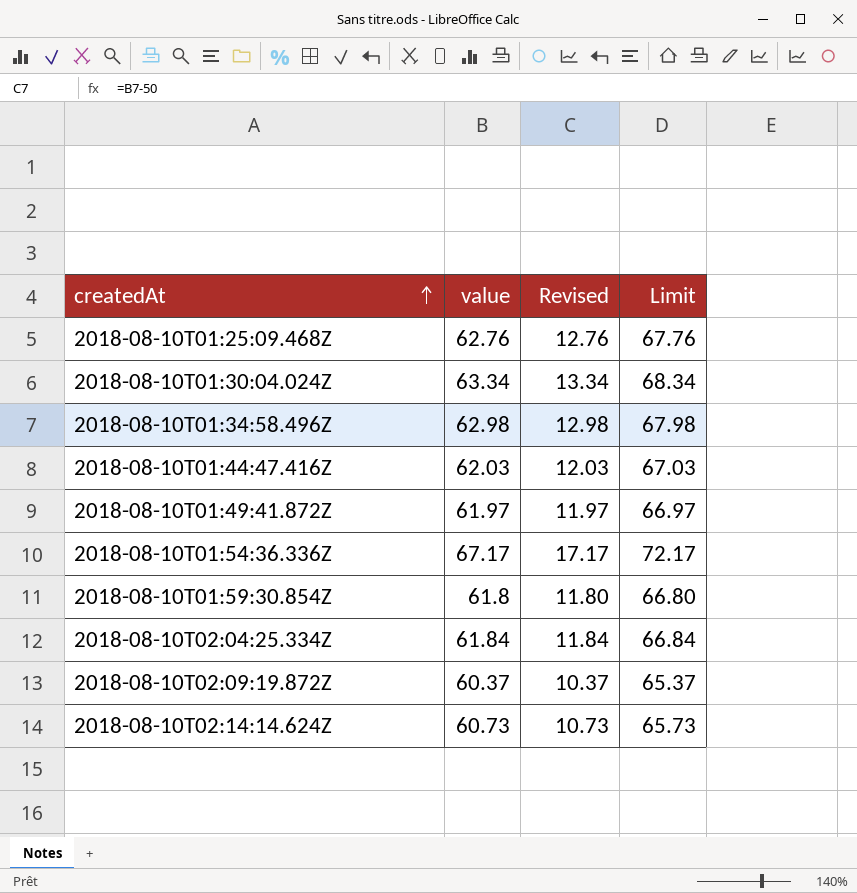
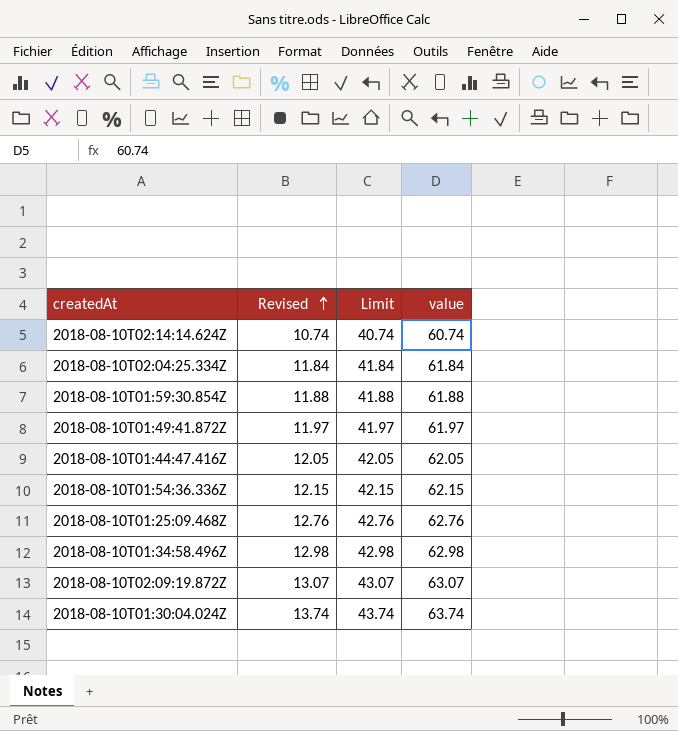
row order: createdAt ascending -> Revised ascending
column Limit | formula: [value] + 5 -> [value] - 20
column value | position: 2 -> 4
2018-08-10T02:14:14.624Z | Revised: 10.73 -> 10.74
2018-08-10T02:14:14.624Z | value: 60.73 -> 60.74
2018-08-10T01:59:30.854Z | Revised: 11.80 -> 11.88
2018-08-10T01:59:30.854Z | value: 61.8 -> 61.88
2018-08-10T01:44:47.416Z | Revised: 12.03 -> 12.05
2018-08-10T01:44:47.416Z | value: 62.03 -> 62.05
2018-08-10T01:54:36.336Z | Revised: 17.17 -> 12.15
2018-08-10T01:54:36.336Z | value: 67.17 -> 62.15
2018-08-10T02:09:19.872Z | Revised: 10.37 -> 13.07
2018-08-10T02:09:19.872Z | value: 60.37 -> 63.07
2018-08-10T01:30:04.024Z | Revised: 13.34 -> 13.74
2018-08-10T01:30:04.024Z | value: 63.34 -> 63.74

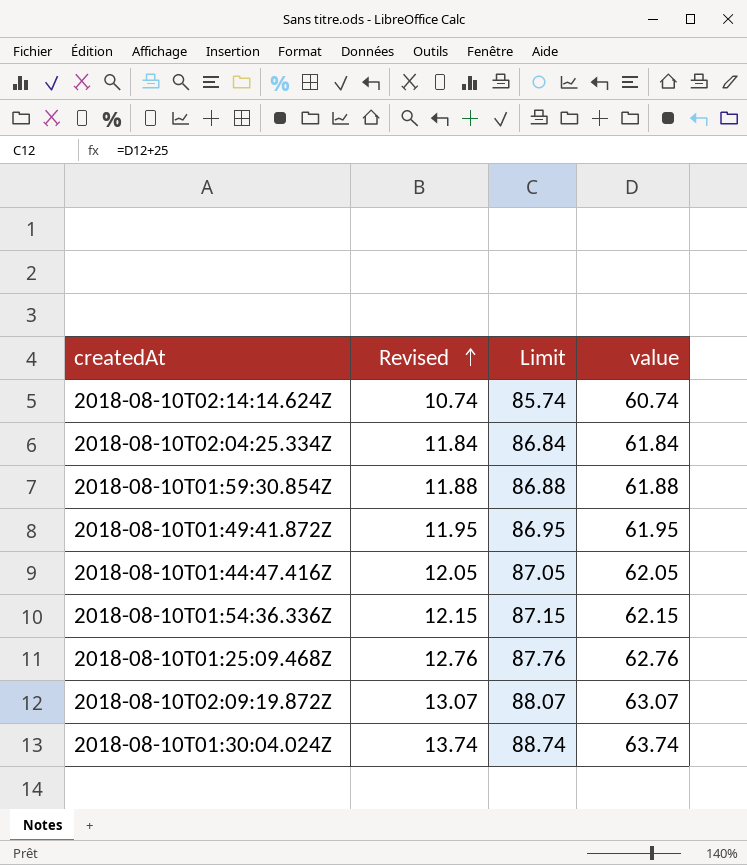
column Limit | formula: [value] - 20 -> [value] + 25
row 2018-08-10T01:34:58.496Z: 12.98 | 42.98 | 62.98 -> none
2018-08-10T01:49:41.872Z | Revised: 11.97 -> 11.95
2018-08-10T01:49:41.872Z | value: 61.97 -> 61.95

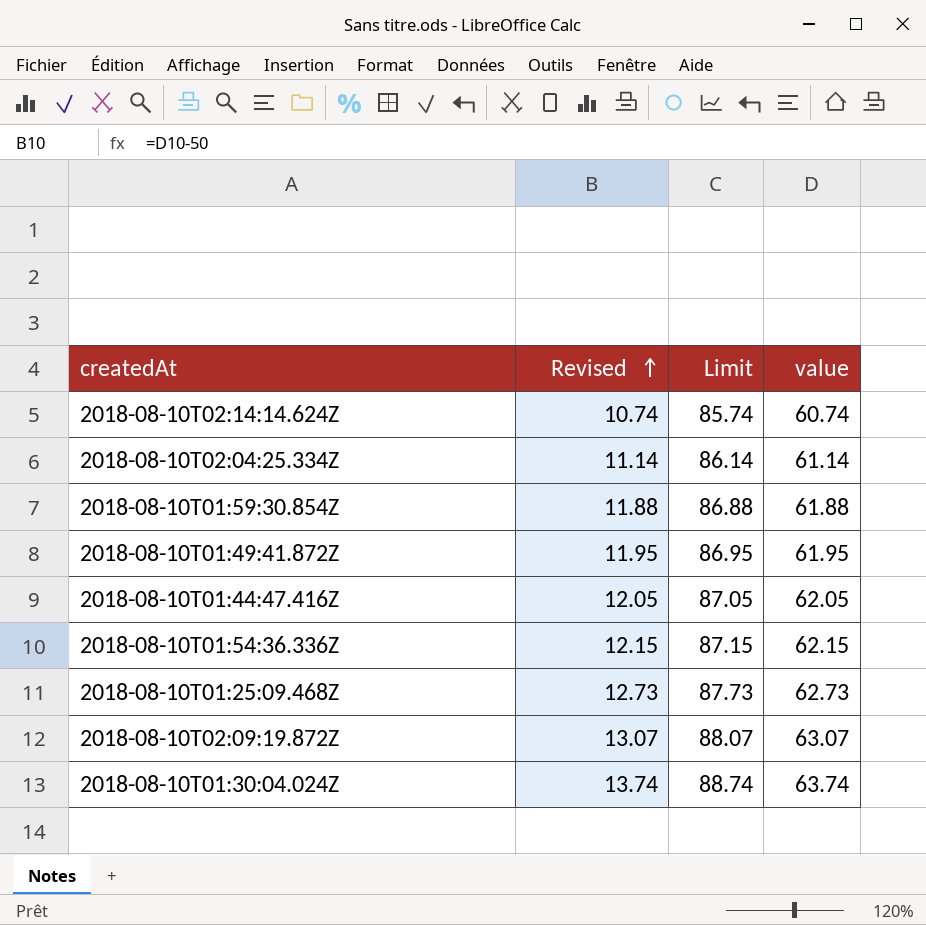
2018-08-10T02:04:25.334Z | Revised: 11.84 -> 11.14
2018-08-10T02:04:25.334Z | Limit: 86.84 -> 86.14
2018-08-10T02:04:25.334Z | value: 61.84 -> 61.14
2018-08-10T01:25:09.468Z | Revised: 12.76 -> 12.73
2018-08-10T01:25:09.468Z | Limit: 87.76 -> 87.73
2018-08-10T01:25:09.468Z | value: 62.76 -> 62.73

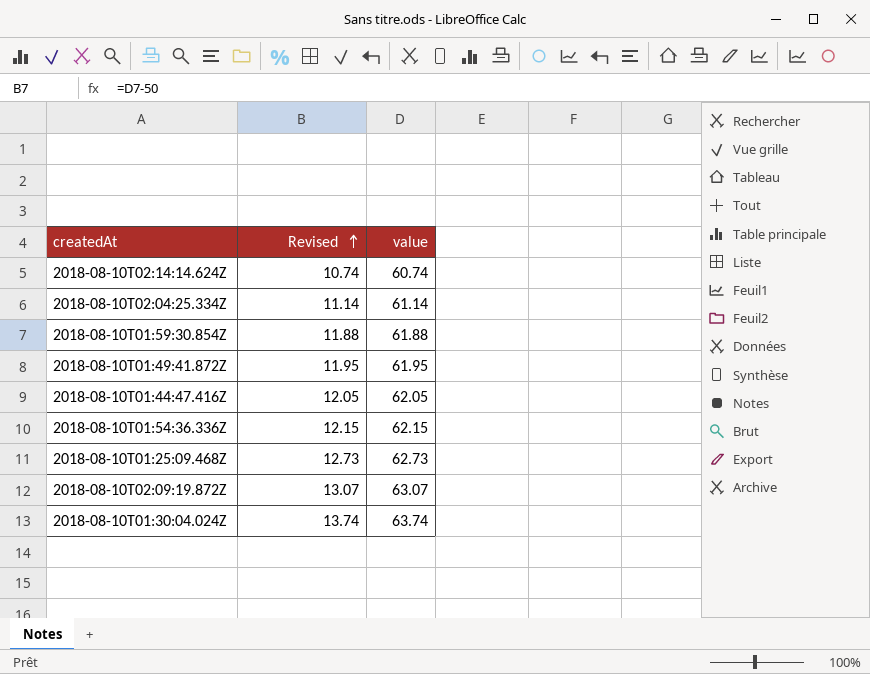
column Limit | formula: [value] + 25 -> none

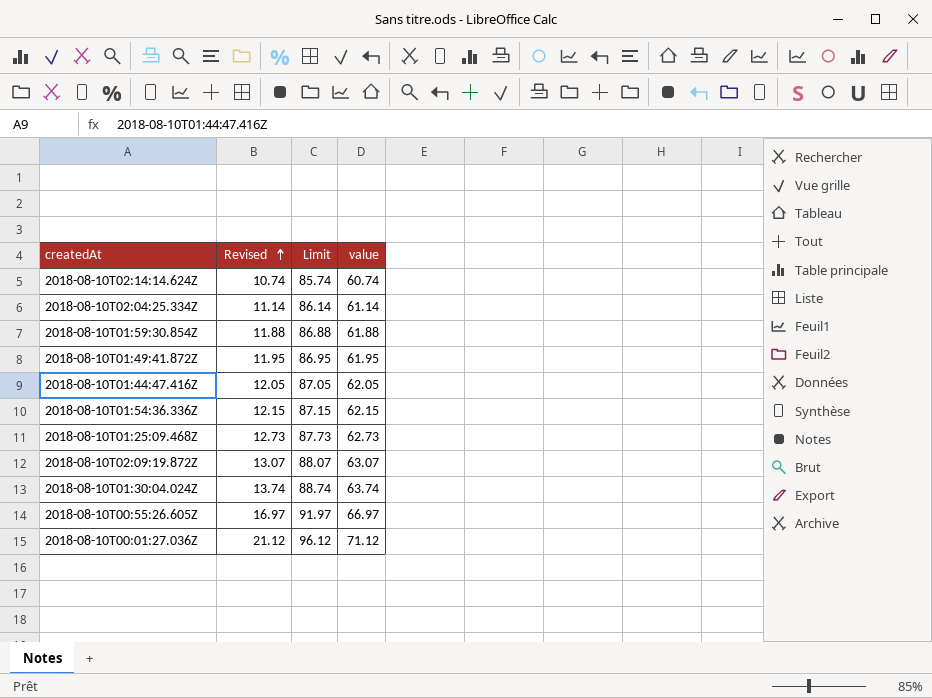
column Limit | formula: none -> [value] + 25
row 2018-08-10T00:55:26.605Z: none -> 16.97 | 91.97 | 66.97
row 2018-08-10T00:01:27.036Z: none -> 21.12 | 96.12 | 71.12

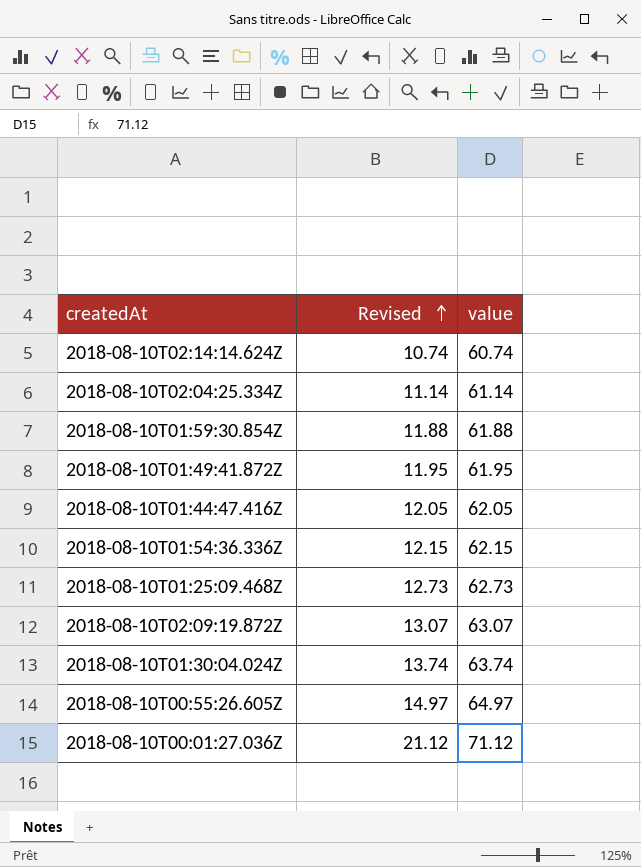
column Limit | formula: [value] + 25 -> none
2018-08-10T00:55:26.605Z | Revised: 16.97 -> 14.97
2018-08-10T00:55:26.605Z | value: 66.97 -> 64.97

